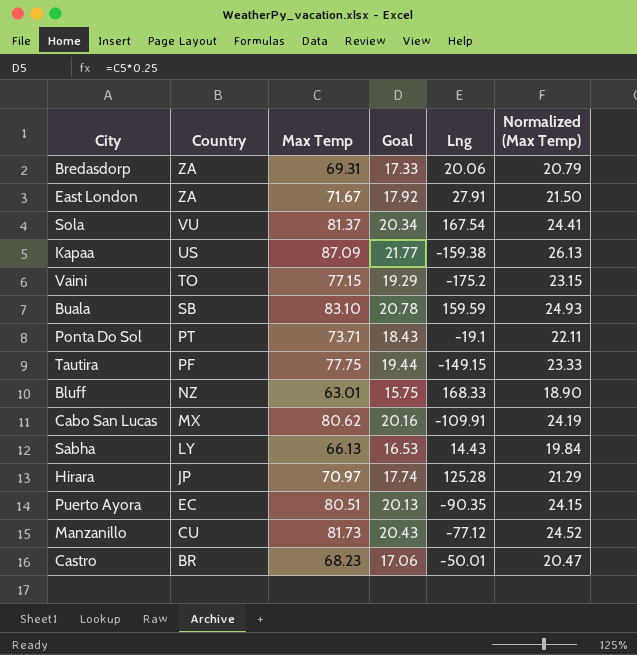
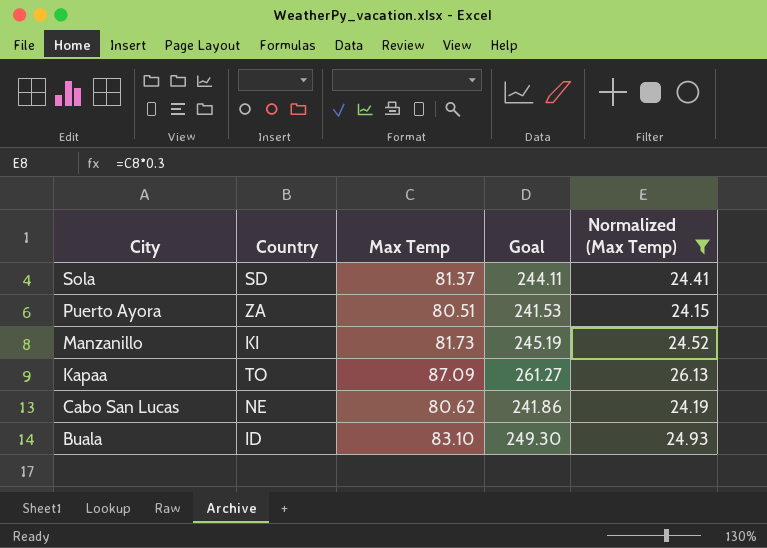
filter: none -> Normalized (Max Temp) >= 24.15
row order: Country descending -> City descending
column Lng | position: 5 -> none
column Goal | formula: [Max Temp] * 0.25 -> [Max Temp] * 3
Sola | Country: VU -> SD
Puerto Ayora | Country: EC -> ZA
Manzanillo | Country: CU -> KI
Kapaa | Country: US -> TO
Cabo San Lucas | Country: MX -> NE
Buala | Country: SB -> ID

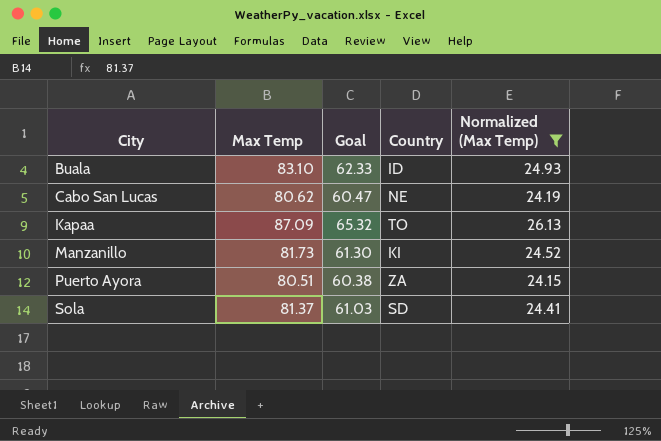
row order: City descending -> City ascending
column Goal | formula: [Max Temp] * 3 -> [Max Temp] * 0.75
column Country | position: 2 -> 4

